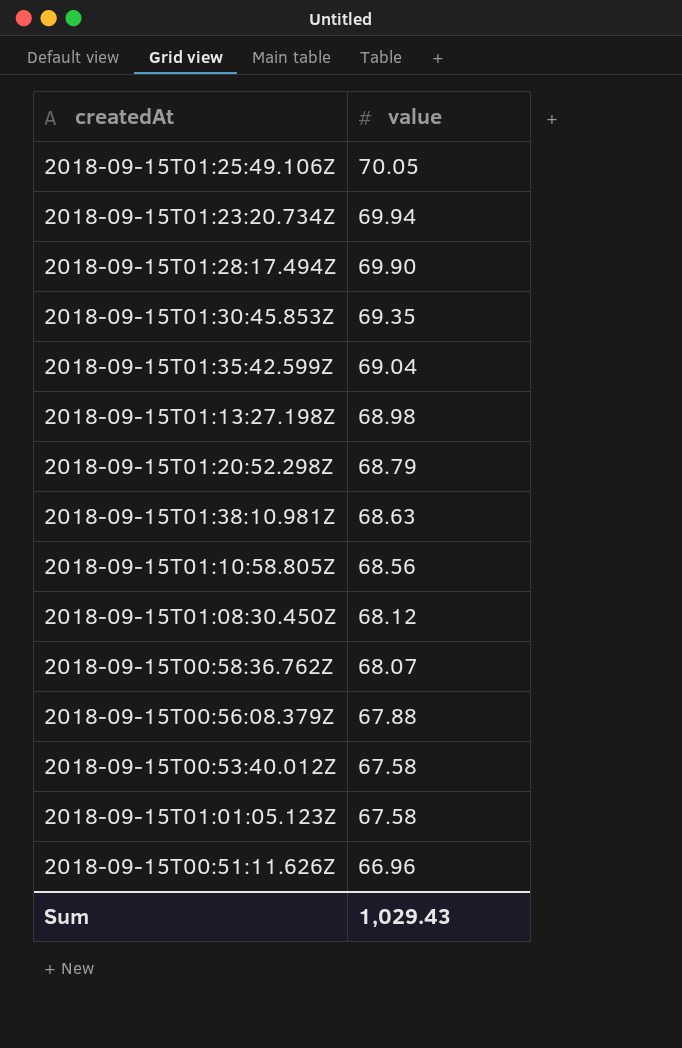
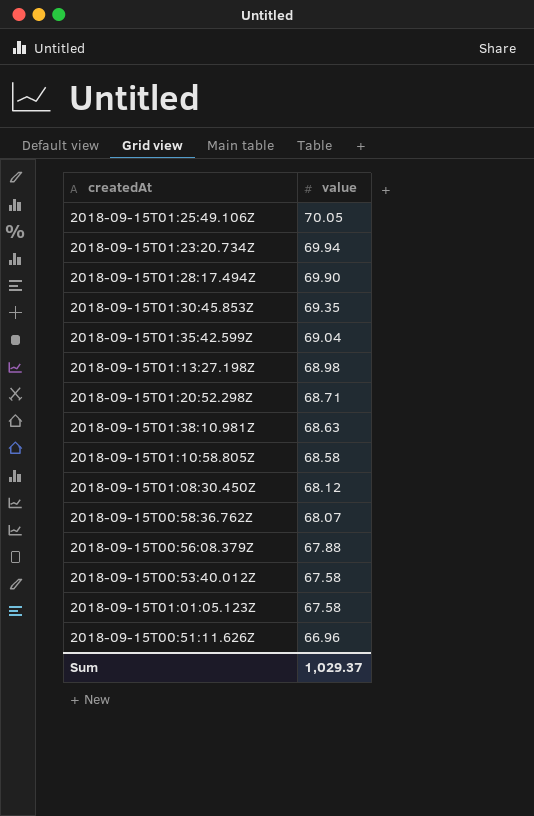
2018-09-15T01:20:52.298Z | value: 68.79 -> 68.71
2018-09-15T01:10:58.805Z | value: 68.56 -> 68.58
Sum | value: 1,029.43 -> 1,029.37

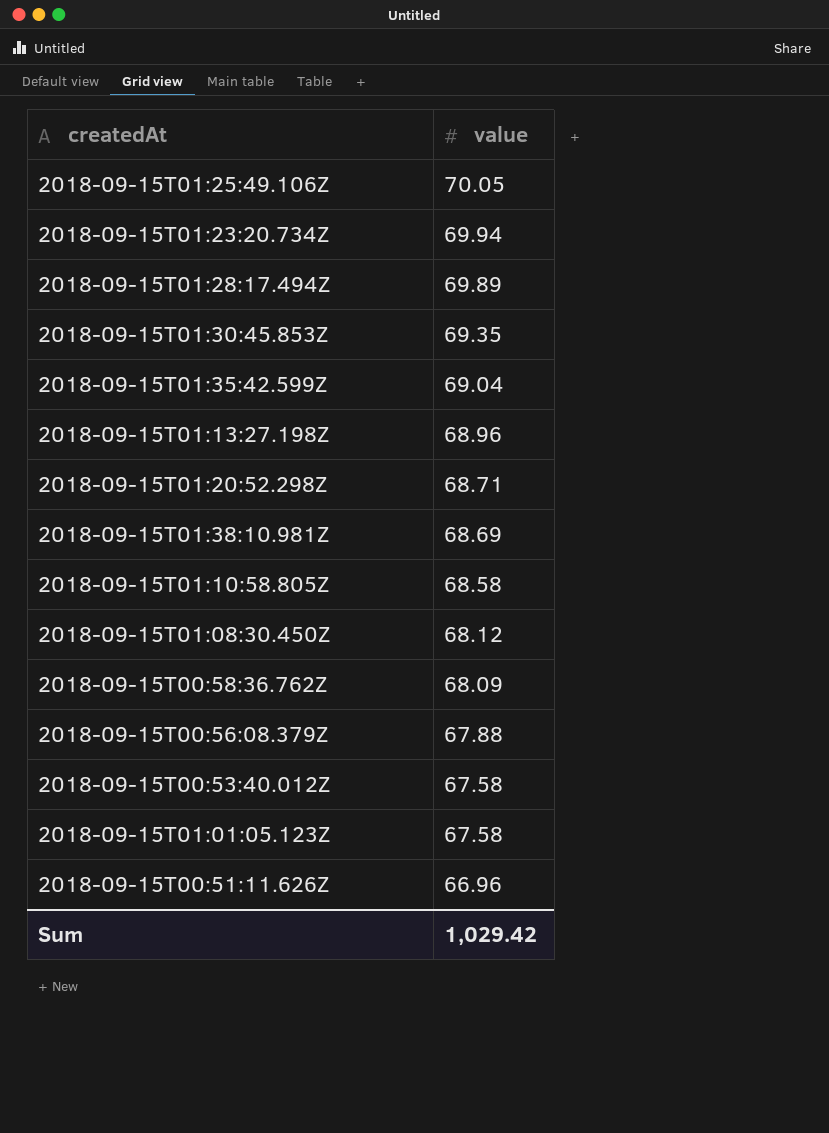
2018-09-15T01:28:17.494Z | value: 69.90 -> 69.89
2018-09-15T01:13:27.198Z | value: 68.98 -> 68.96
2018-09-15T01:38:10.981Z | value: 68.63 -> 68.69
2018-09-15T00:58:36.762Z | value: 68.07 -> 68.09
Sum | value: 1,029.37 -> 1,029.42

